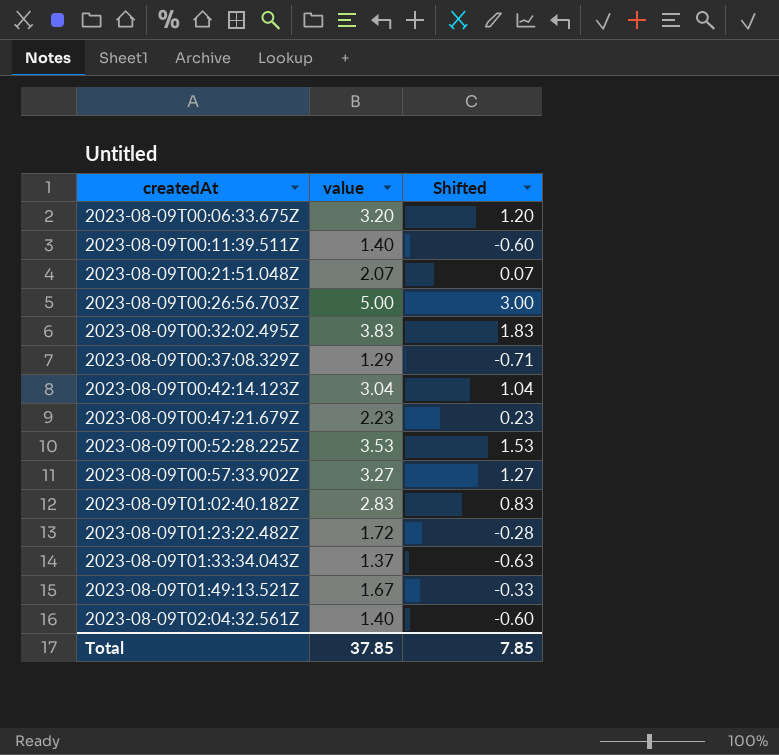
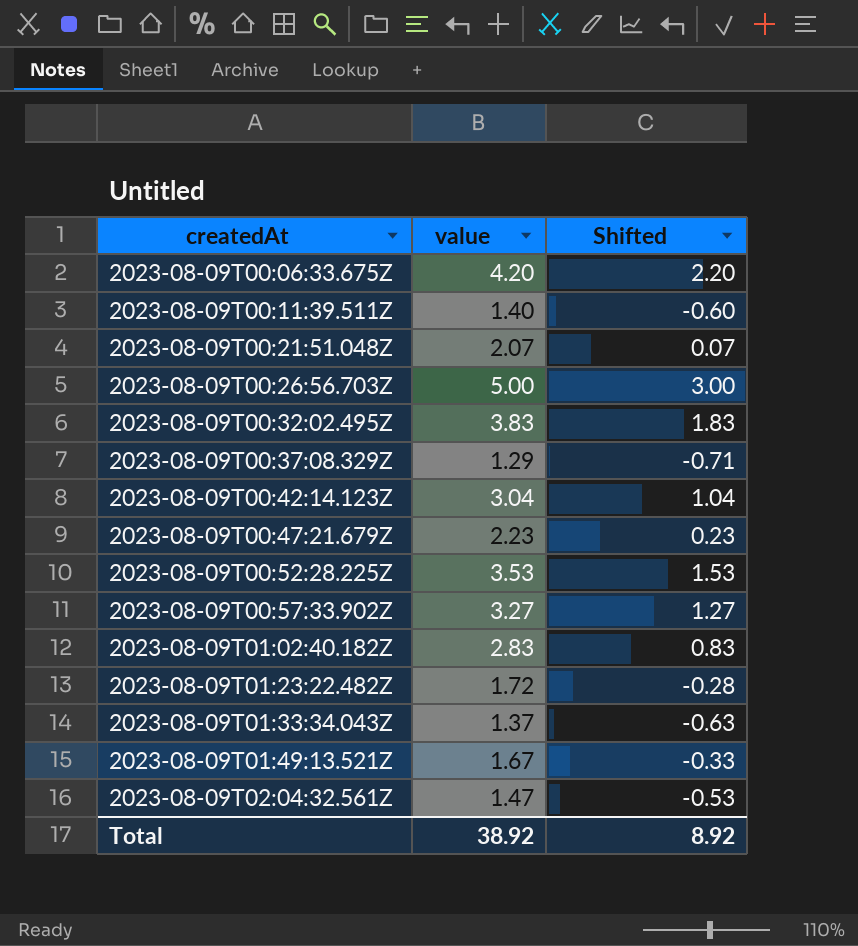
2023-08-09T00:06:33.675Z | value: 3.20 -> 4.20
2023-08-09T00:06:33.675Z | Shifted: 1.20 -> 2.20
2023-08-09T02:04:32.561Z | value: 1.40 -> 1.47
2023-08-09T02:04:32.561Z | Shifted: -0.60 -> -0.53
Total | value: 37.85 -> 38.92
Total | Shifted: 7.85 -> 8.92

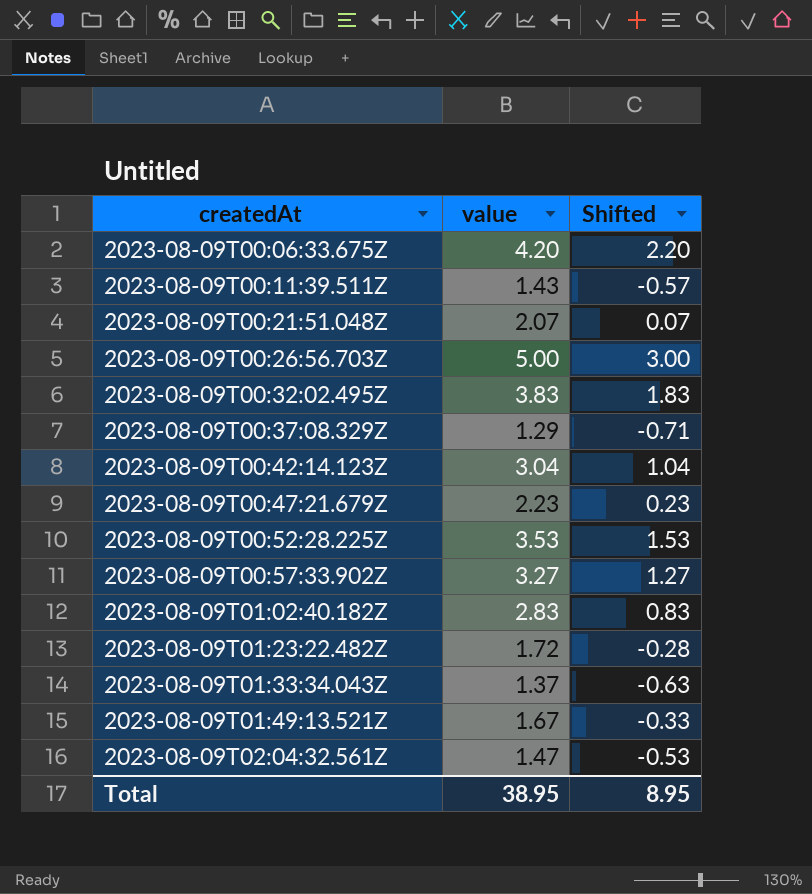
2023-08-09T00:11:39.511Z | value: 1.40 -> 1.43
2023-08-09T00:11:39.511Z | Shifted: -0.60 -> -0.57
Total | value: 38.92 -> 38.95
Total | Shifted: 8.92 -> 8.95

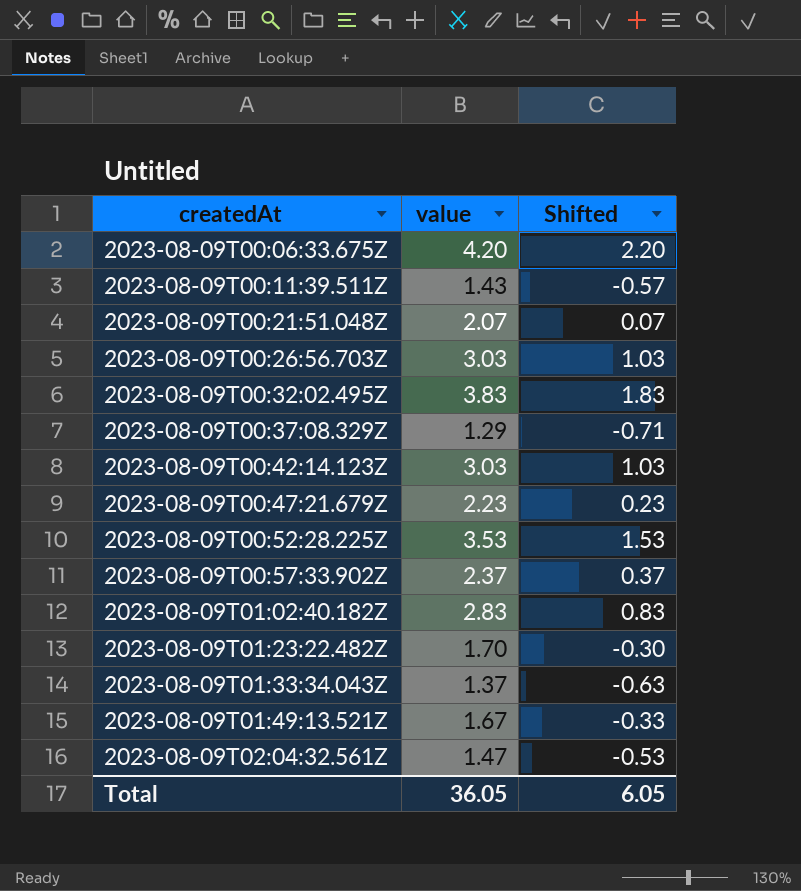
2023-08-09T00:26:56.703Z | value: 5.00 -> 3.03
2023-08-09T00:26:56.703Z | Shifted: 3.00 -> 1.03
2023-08-09T00:42:14.123Z | value: 3.04 -> 3.03
2023-08-09T00:42:14.123Z | Shifted: 1.04 -> 1.03
2023-08-09T00:57:33.902Z | value: 3.27 -> 2.37
2023-08-09T00:57:33.902Z | Shifted: 1.27 -> 0.37
2023-08-09T01:23:22.482Z | value: 1.72 -> 1.70
2023-08-09T01:23:22.482Z | Shifted: -0.28 -> -0.30
Total | value: 38.95 -> 36.05
Total | Shifted: 8.95 -> 6.05

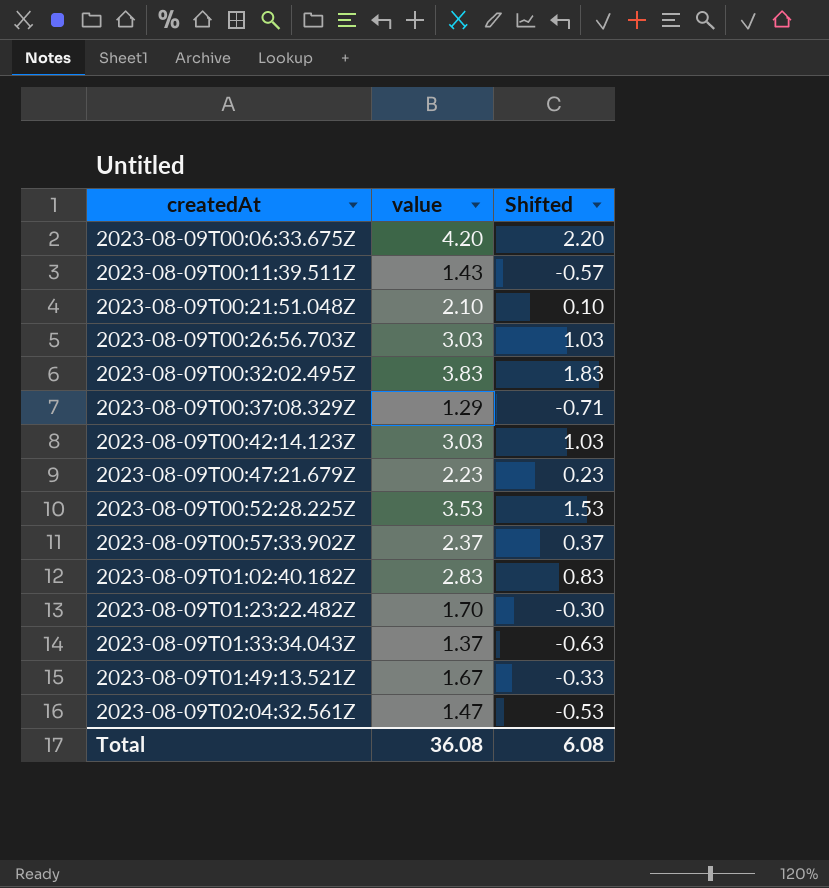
2023-08-09T00:21:51.048Z | value: 2.07 -> 2.10
2023-08-09T00:21:51.048Z | Shifted: 0.07 -> 0.10
Total | value: 36.05 -> 36.08
Total | Shifted: 6.05 -> 6.08

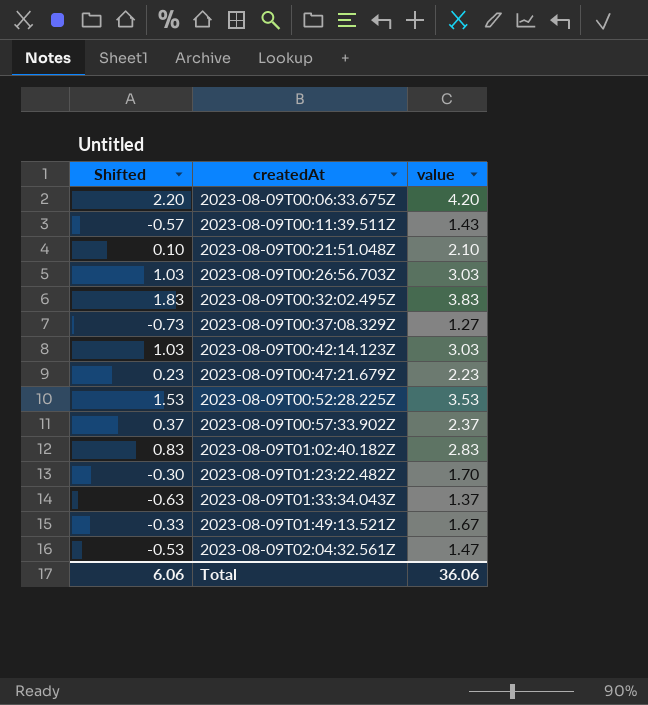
column Shifted | position: 3 -> 1
2023-08-09T00:37:08.329Z | Shifted: -0.71 -> -0.73
2023-08-09T00:37:08.329Z | value: 1.29 -> 1.27
Total | Shifted: 6.08 -> 6.06
Total | value: 36.08 -> 36.06

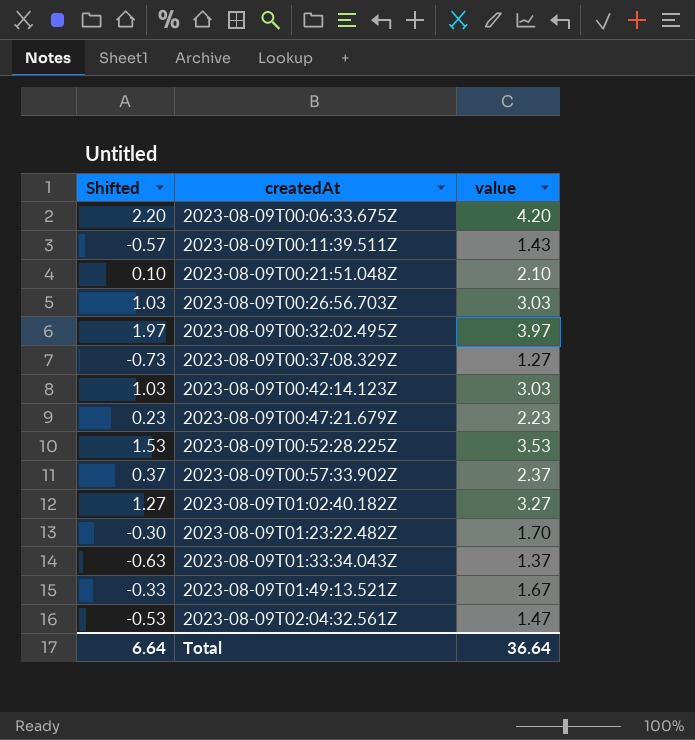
2023-08-09T00:32:02.495Z | Shifted: 1.83 -> 1.97
2023-08-09T00:32:02.495Z | value: 3.83 -> 3.97
2023-08-09T01:02:40.182Z | Shifted: 0.83 -> 1.27
2023-08-09T01:02:40.182Z | value: 2.83 -> 3.27
Total | Shifted: 6.06 -> 6.64
Total | value: 36.06 -> 36.64

